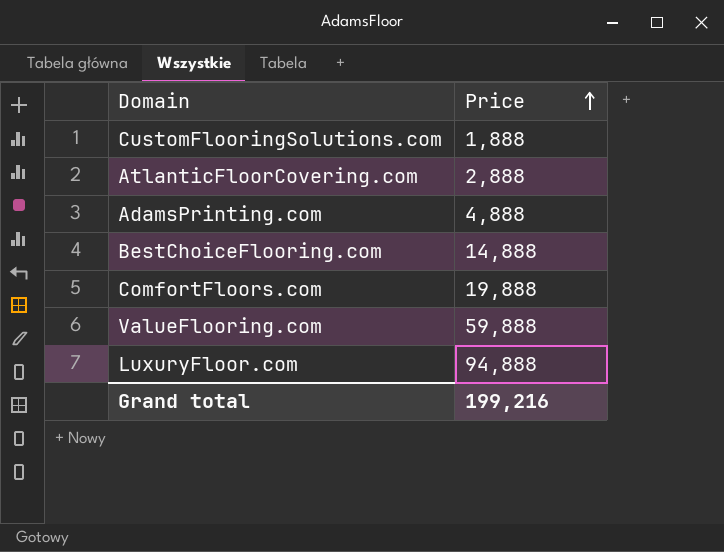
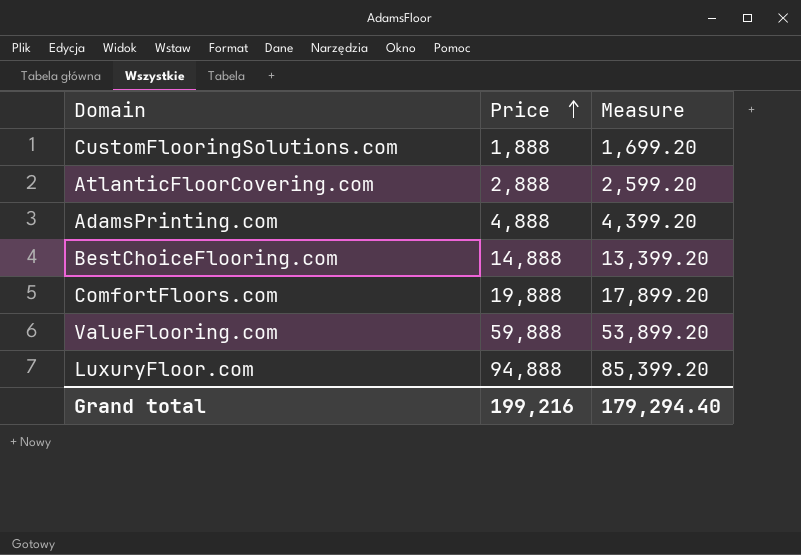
column Measure | formula: none -> [Price] * 0.9

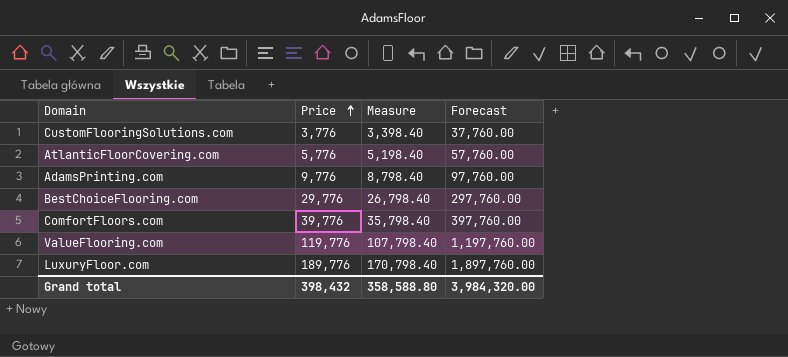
column Forecast | formula: none -> [Price] * 10
CustomFlooringSolutions.com | Price: 1,888 -> 3,776
CustomFlooringSolutions.com | Measure: 1,699.20 -> 3,398.40
AtlanticFloorCovering.com | Price: 2,888 -> 5,776
AtlanticFloorCovering.com | Measure: 2,599.20 -> 5,198.40
AdamsPrinting.com | Price: 4,888 -> 9,776
AdamsPrinting.com | Measure: 4,399.20 -> 8,798.40
BestChoiceFlooring.com | Price: 14,888 -> 29,776
BestChoiceFlooring.com | Measure: 13,399.20 -> 26,798.40
ComfortFloors.com | Price: 19,888 -> 39,776
ComfortFloors.com | Measure: 17,899.20 -> 35,798.40
ValueFlooring.com | Price: 59,888 -> 119,776
ValueFlooring.com | Measure: 53,899.20 -> 107,798.40
LuxuryFloor.com | Price: 94,888 -> 189,776
LuxuryFloor.com | Measure: 85,399.20 -> 170,798.40
Grand total | Price: 199,216 -> 398,432
Grand total | Measure: 179,294.40 -> 358,588.80

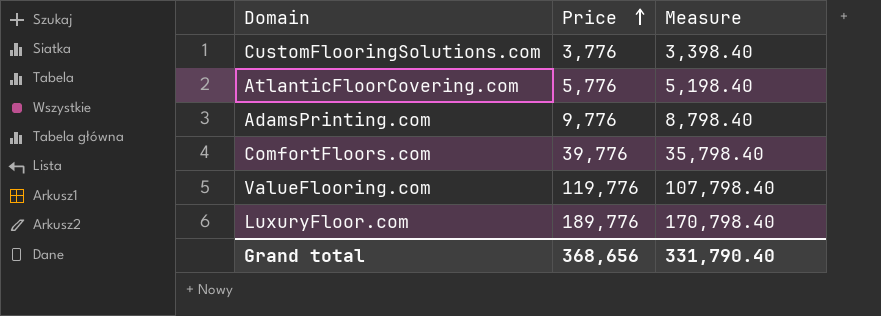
column Forecast | formula: [Price] * 10 -> none
row BestChoiceFlooring.com: 29,776 | 26,798.40 | 297,760.00 -> none
Grand total | Price: 398,432 -> 368,656
Grand total | Measure: 358,588.80 -> 331,790.40

